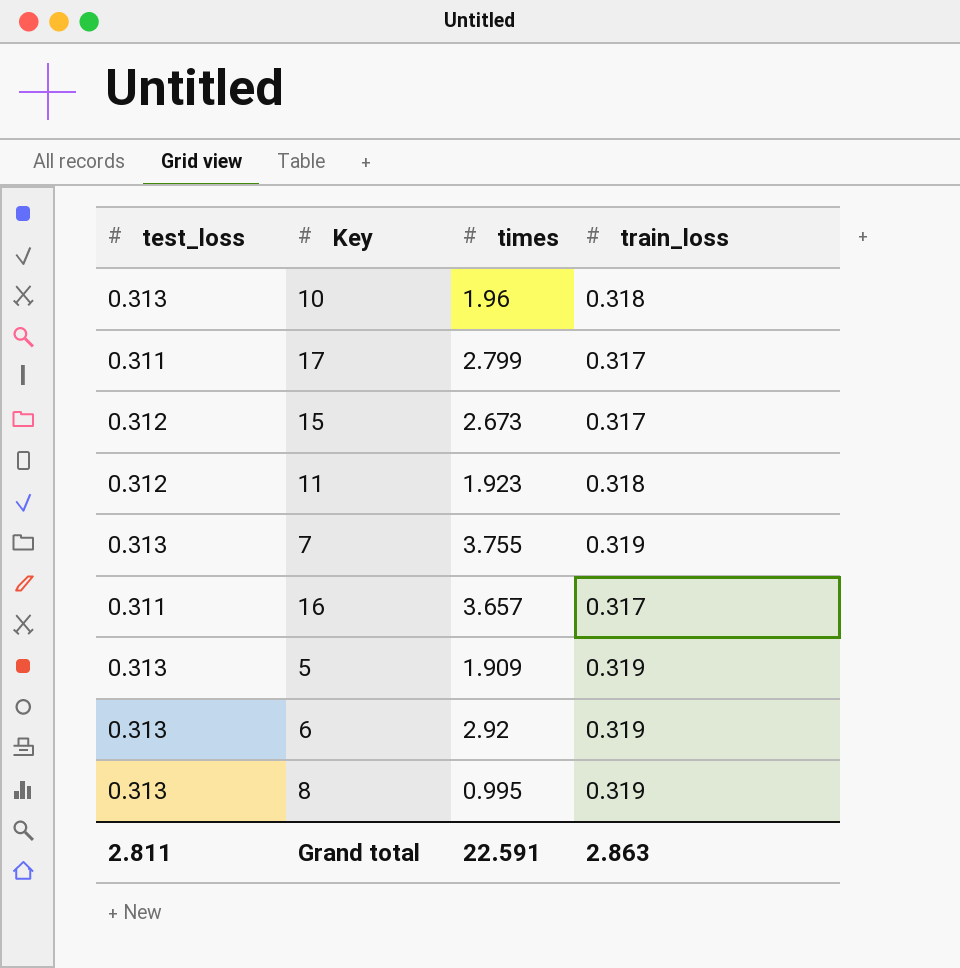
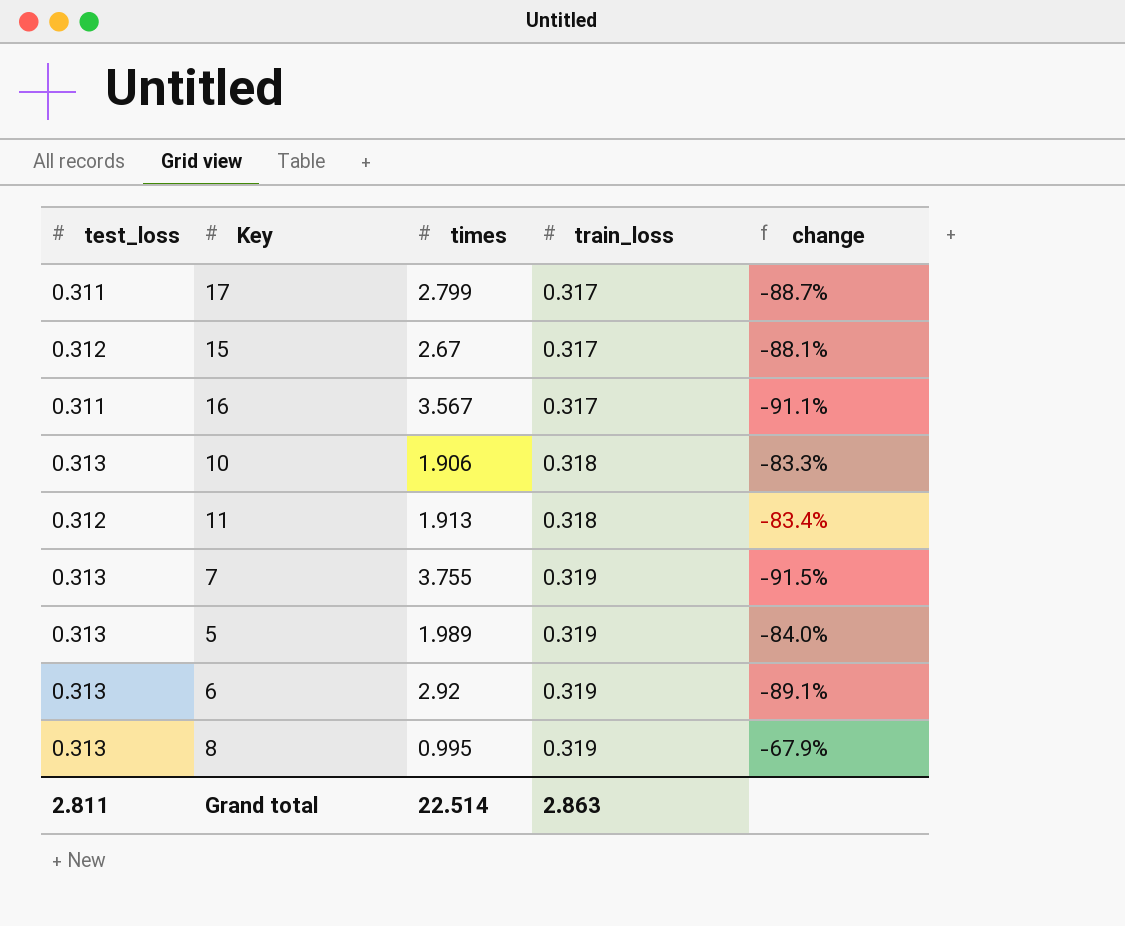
row order: none -> train_loss ascending
column change | formula: none -> ([train_loss] - [times]) / [times]
15 | times: 2.673 -> 2.67
16 | times: 3.657 -> 3.567
10 | times: 1.96 -> 1.906
11 | times: 1.923 -> 1.913
5 | times: 1.909 -> 1.989
Grand total | times: 22.591 -> 22.514

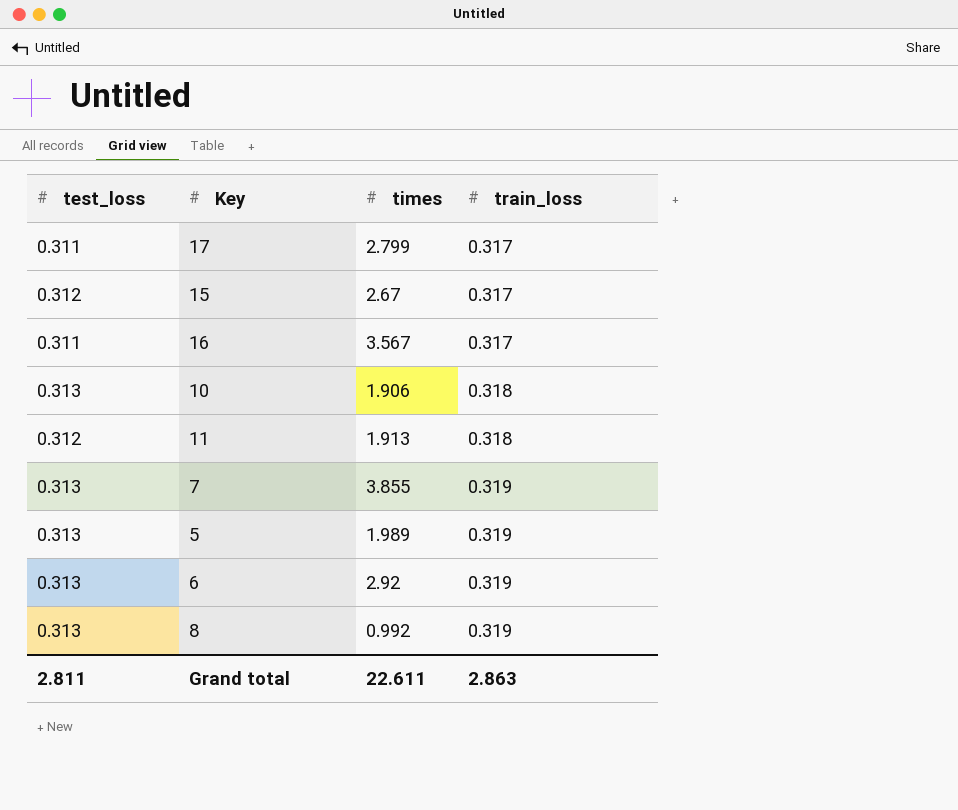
column change | formula: ([train_loss] - [times]) / [times] -> none
7 | times: 3.755 -> 3.855
8 | times: 0.995 -> 0.992
Grand total | times: 22.514 -> 22.611

